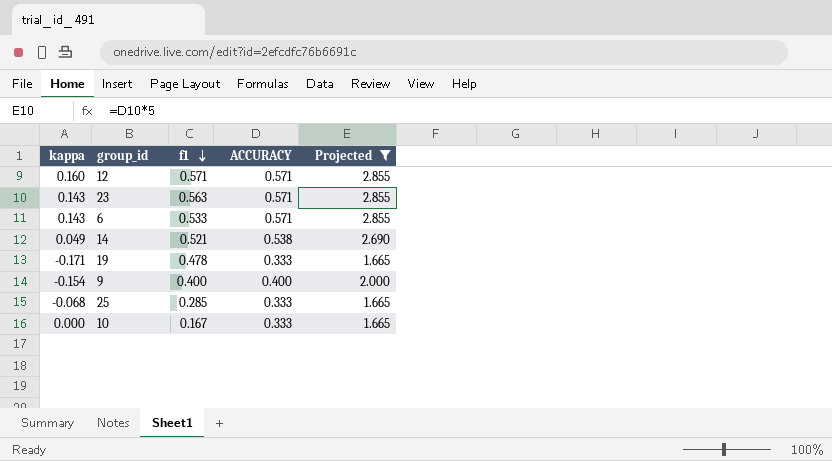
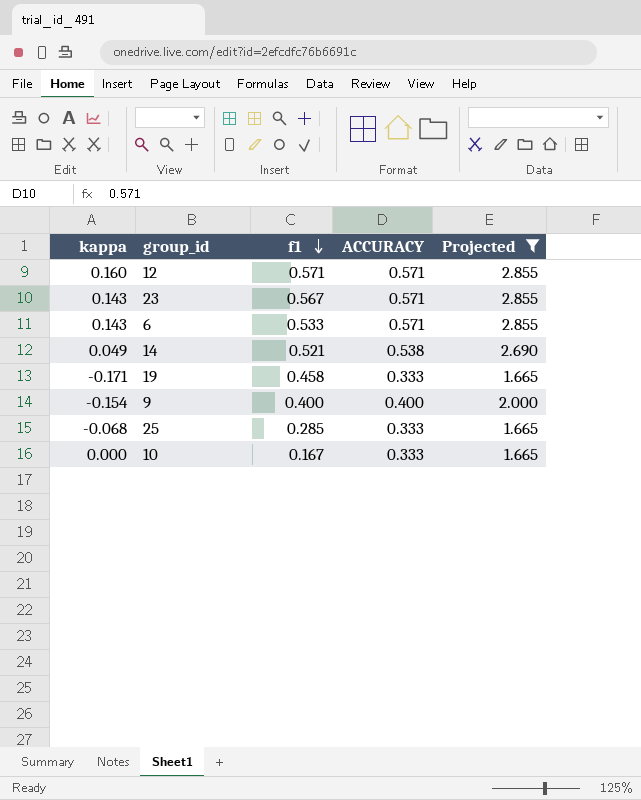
23 | f1: 0.563 -> 0.567
19 | f1: 0.478 -> 0.458

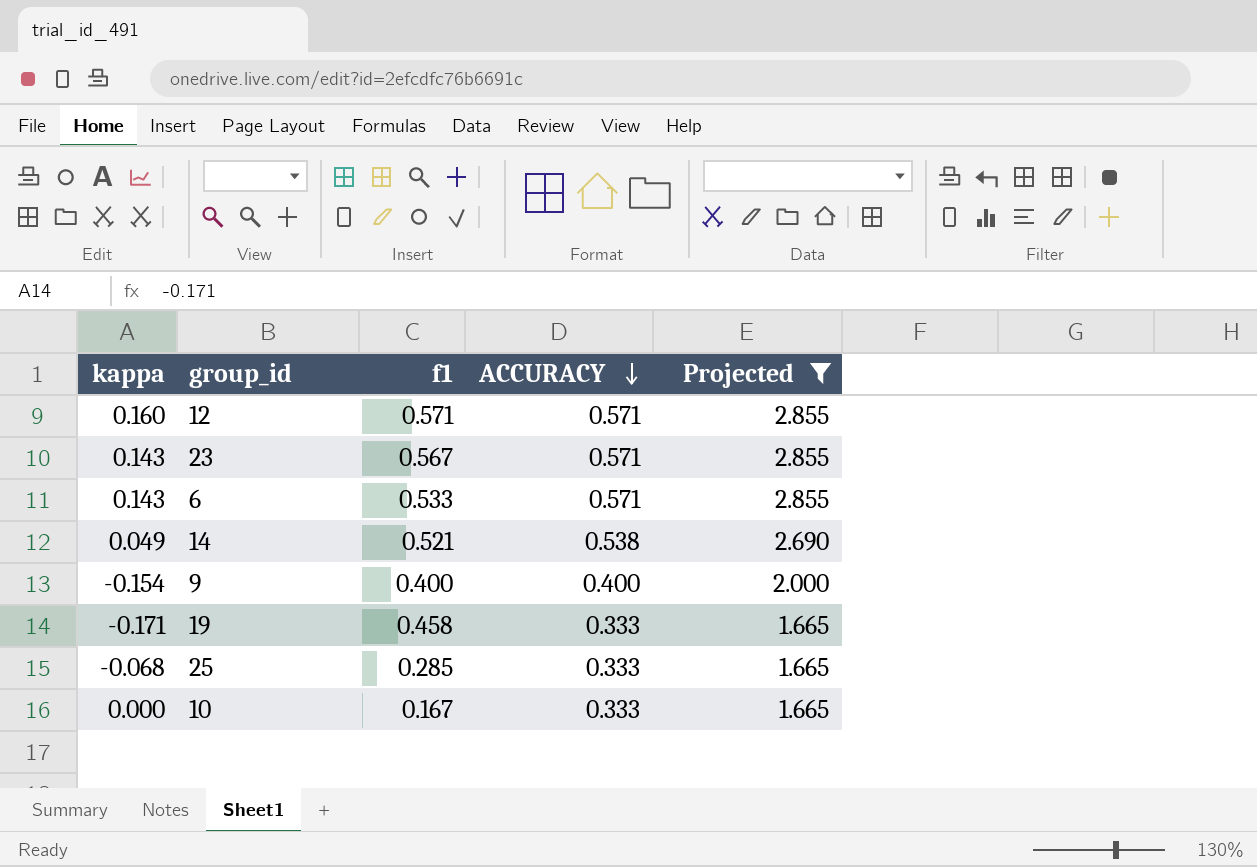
row order: f1 descending -> ACCURACY descending

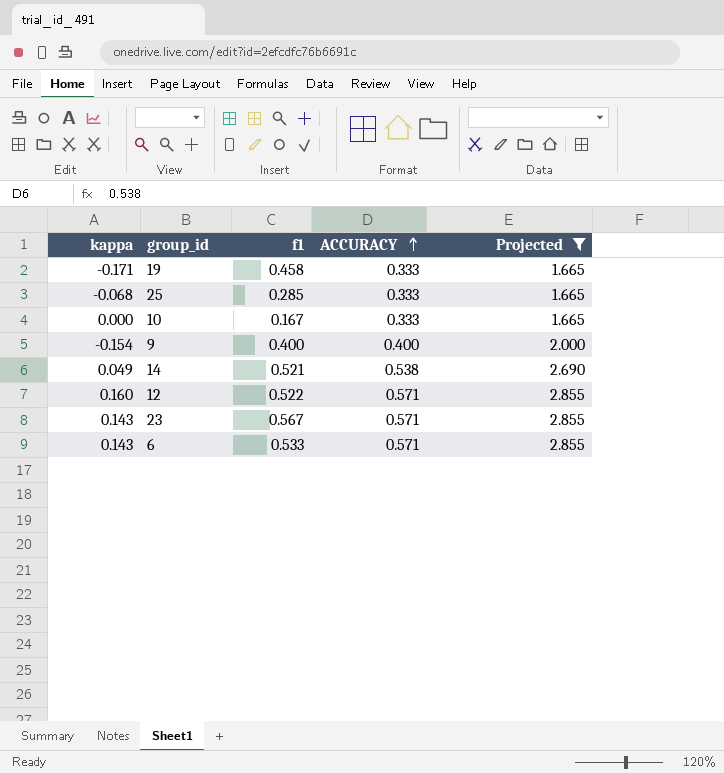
row order: ACCURACY descending -> ACCURACY ascending
12 | f1: 0.571 -> 0.522

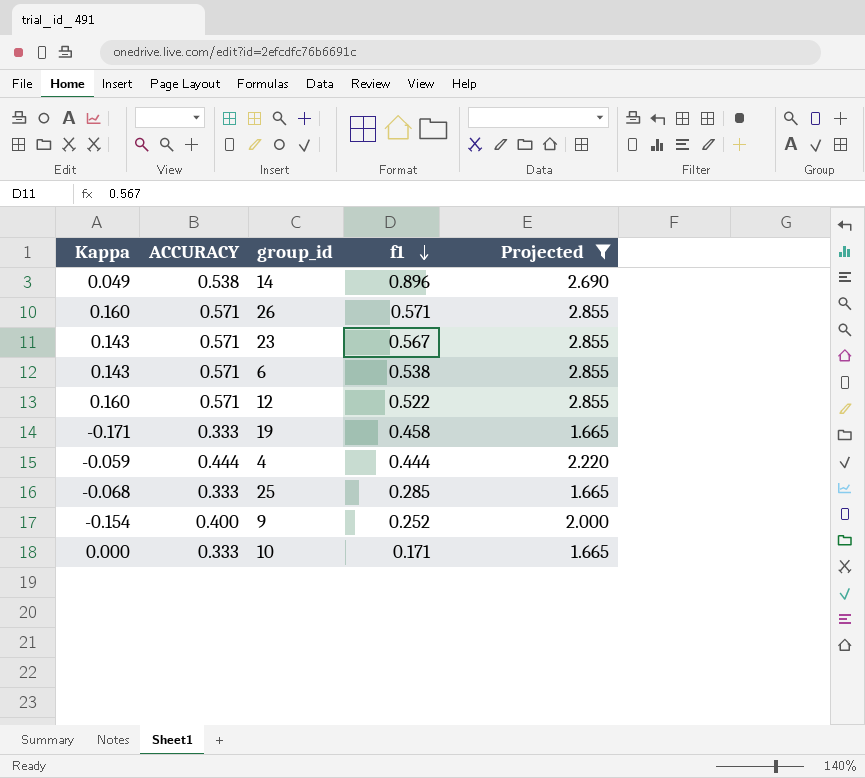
row order: ACCURACY ascending -> f1 descending
column name: kappa -> Kappa
column ACCURACY | position: 4 -> 2
14 | f1: 0.521 -> 0.896
row 26: none -> 0.160 | 0.571 | 0.571 | 2.855
6 | f1: 0.533 -> 0.538
row 4: none -> -0.059 | 0.444 | 0.444 | 2.220
9 | f1: 0.400 -> 0.252
10 | f1: 0.167 -> 0.171

